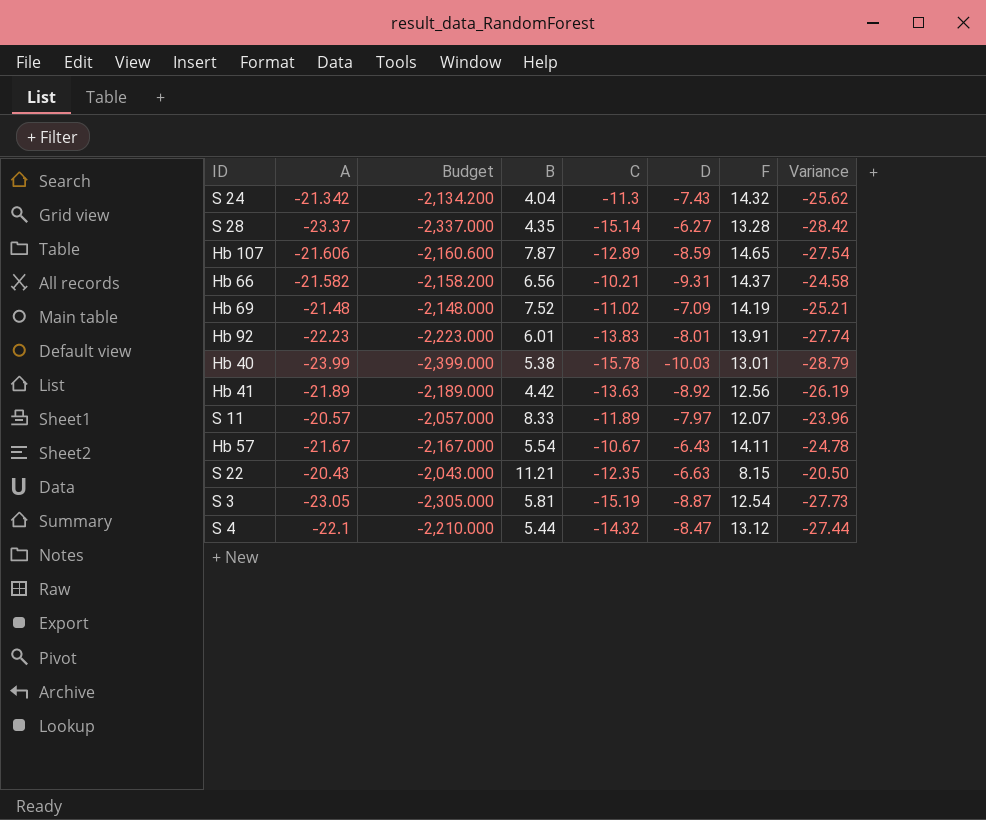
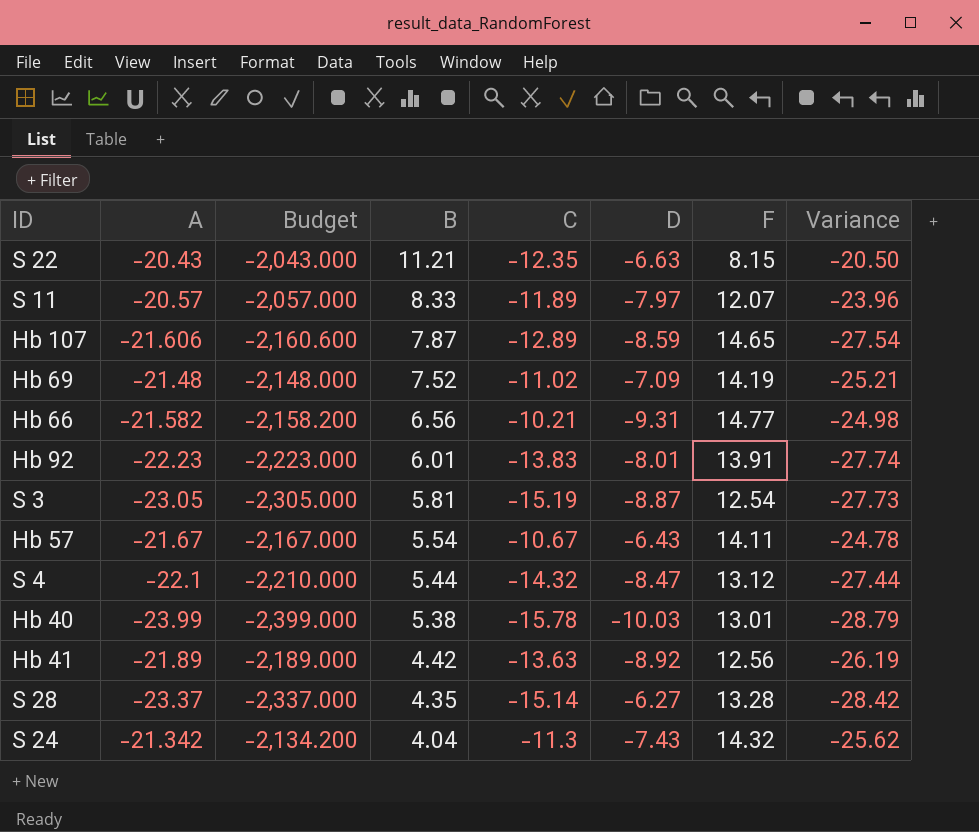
row order: none -> B descending
Hb 66 | F: 14.37 -> 14.77
Hb 66 | Variance: -24.58 -> -24.98

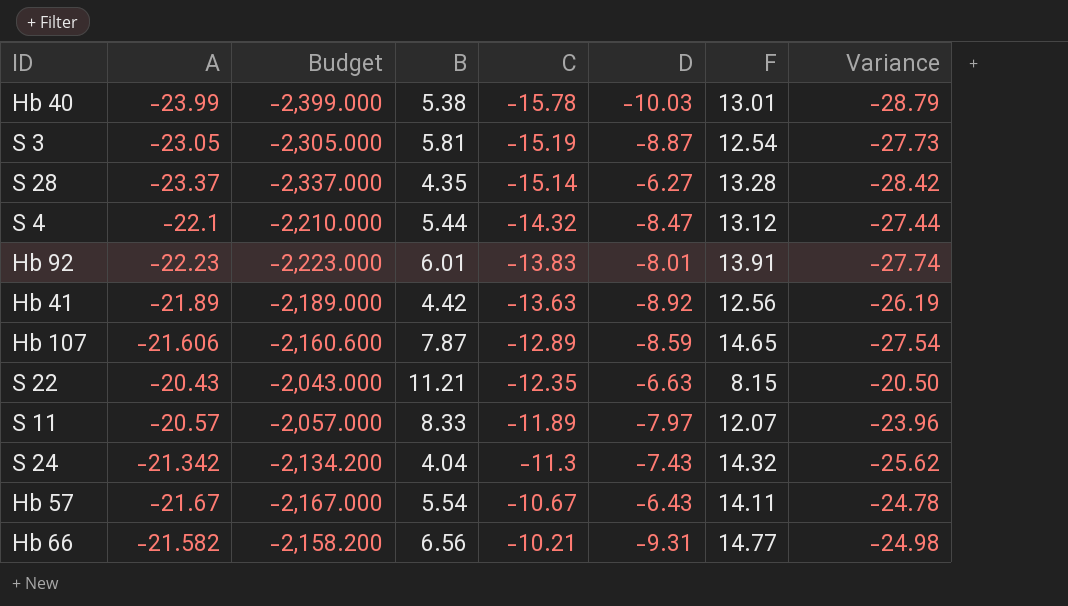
row order: B descending -> C ascending
row Hb 69: -21.48 | -2,148.000 | 7.52 | -11.02 | -7.09 | 14.19 | -25.21 -> none

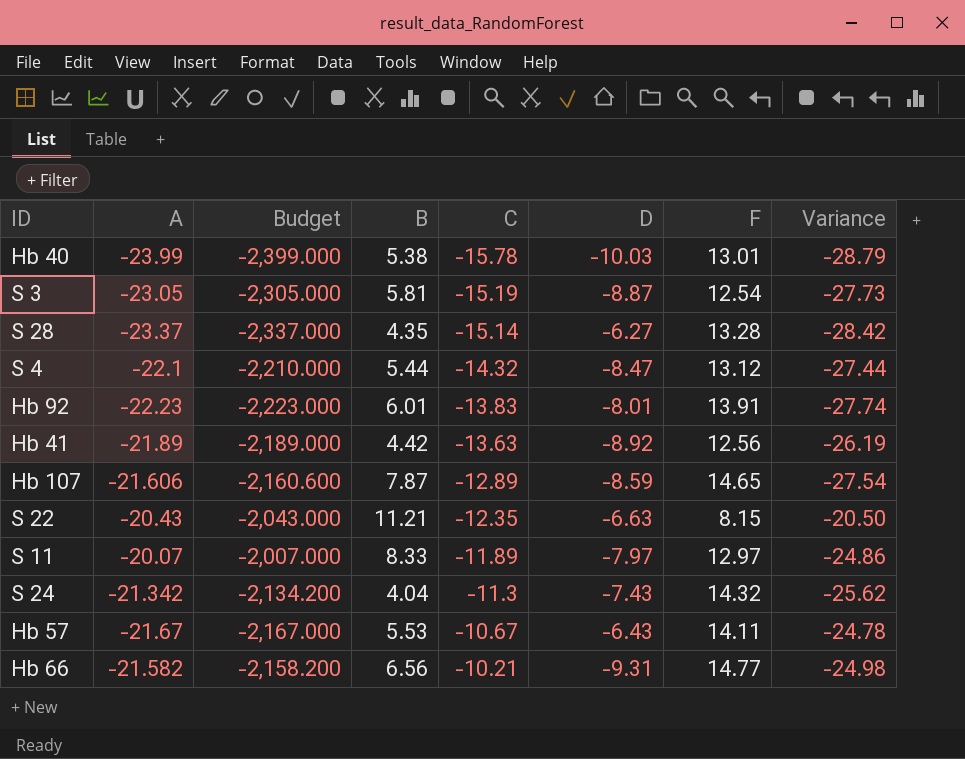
S 11 | A: -20.57 -> -20.07
S 11 | Budget: -2,057.000 -> -2,007.000
S 11 | F: 12.07 -> 12.97
S 11 | Variance: -23.96 -> -24.86
Hb 57 | B: 5.54 -> 5.53

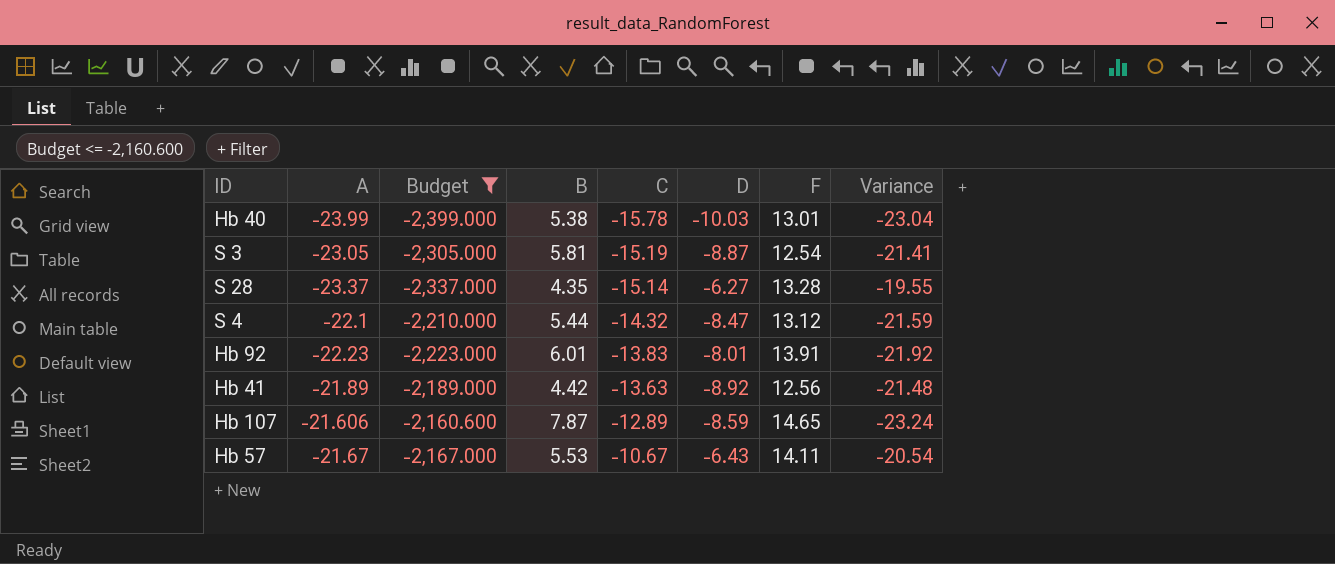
filter: none -> Budget <= -2,160.600
column Variance | formula: [C] - [F] -> [D] - [F]

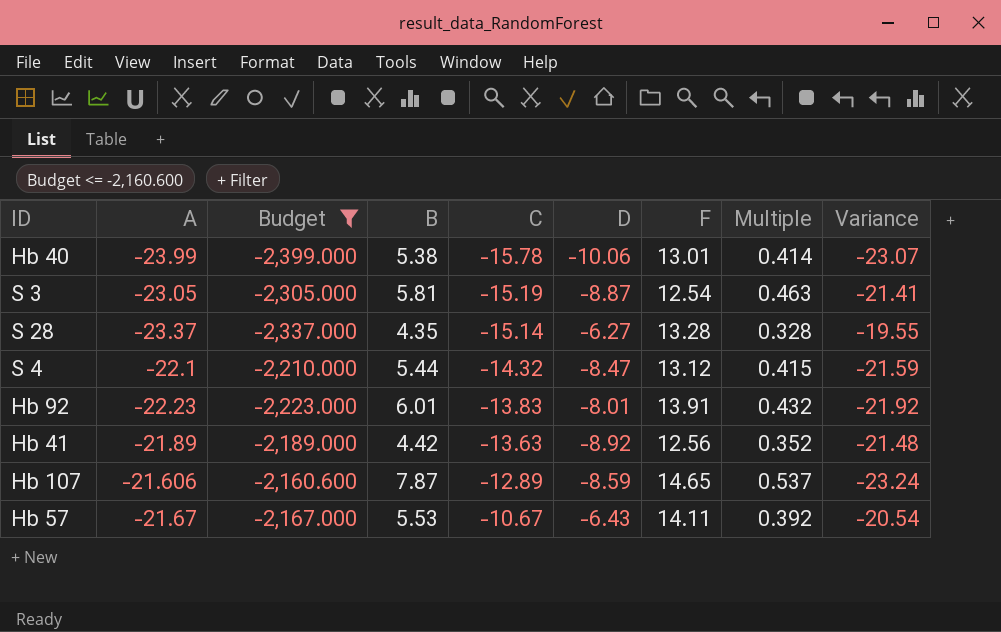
column Multiple | formula: none -> [B] / [F]
Hb 40 | D: -10.03 -> -10.06
Hb 40 | Variance: -23.04 -> -23.07

